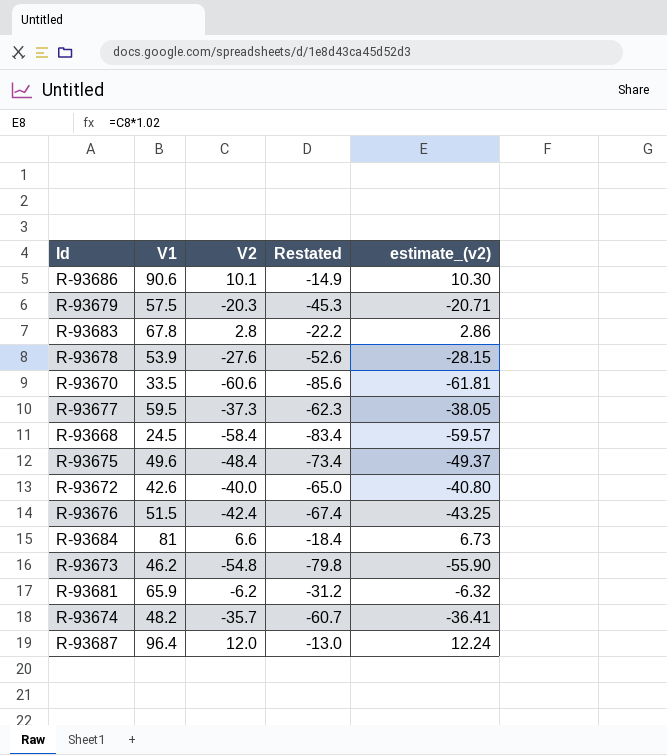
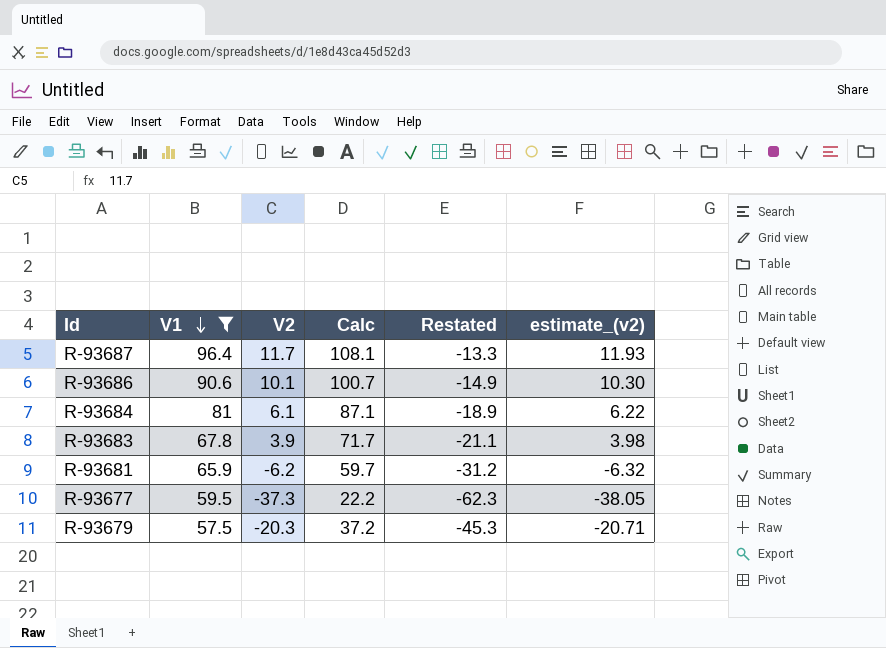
filter: none -> V1 >= 57.5
row order: none -> V1 descending
column Calc | formula: none -> [V1] + [V2]
R-93687 | V2: 12.0 -> 11.7
R-93687 | Restated: -13.0 -> -13.3
R-93687 | estimate_(v2): 12.24 -> 11.93
R-93684 | V2: 6.6 -> 6.1
R-93684 | Restated: -18.4 -> -18.9
R-93684 | estimate_(v2): 6.73 -> 6.22
R-93683 | V2: 2.8 -> 3.9
R-93683 | Restated: -22.2 -> -21.1
R-93683 | estimate_(v2): 2.86 -> 3.98

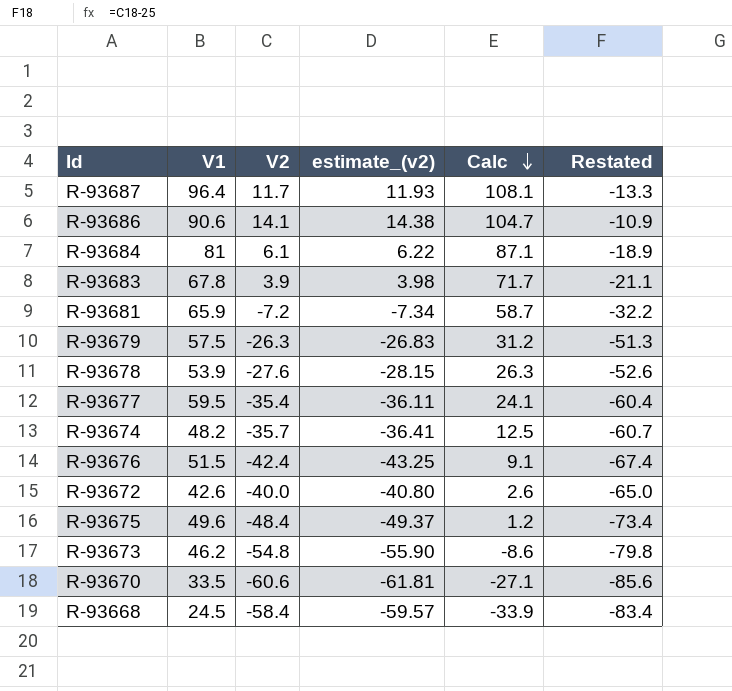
filter: V1 >= 57.5 -> none
row order: V1 descending -> Calc descending
column estimate_(v2) | position: 6 -> 4
R-93686 | V2: 10.1 -> 14.1
R-93686 | estimate_(v2): 10.30 -> 14.38
R-93686 | Calc: 100.7 -> 104.7
R-93686 | Restated: -14.9 -> -10.9
R-93681 | V2: -6.2 -> -7.2
R-93681 | estimate_(v2): -6.32 -> -7.34
R-93681 | Calc: 59.7 -> 58.7
R-93681 | Restated: -31.2 -> -32.2
R-93679 | V2: -20.3 -> -26.3
R-93679 | estimate_(v2): -20.71 -> -26.83
R-93679 | Calc: 37.2 -> 31.2
R-93679 | Restated: -45.3 -> -51.3
R-93677 | V2: -37.3 -> -35.4
R-93677 | estimate_(v2): -38.05 -> -36.11
R-93677 | Calc: 22.2 -> 24.1
R-93677 | Restated: -62.3 -> -60.4

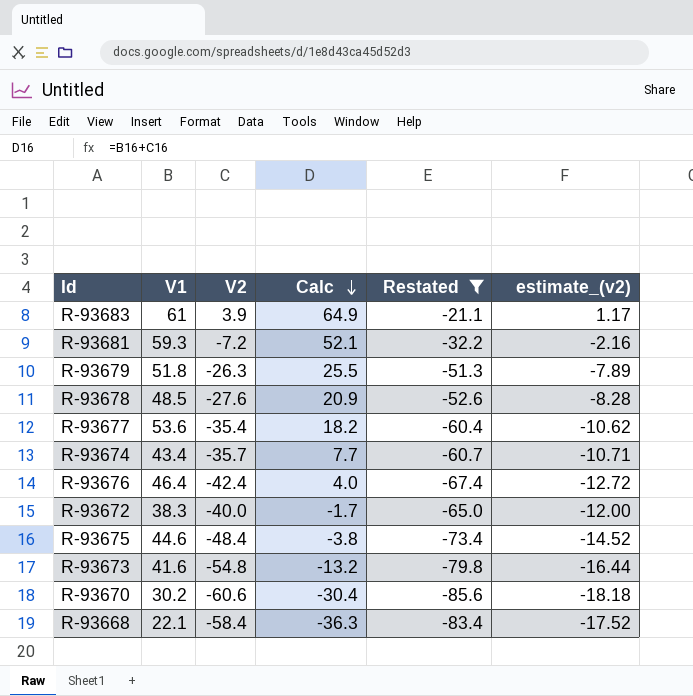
filter: none -> Restated <= -21.1
column estimate_(v2) | formula: [V2] * 1.02 -> [V2] * 0.3
column estimate_(v2) | position: 4 -> 6
R-93683 | V1: 67.8 -> 61
R-93683 | Calc: 71.7 -> 64.9
R-93681 | V1: 65.9 -> 59.3
R-93681 | Calc: 58.7 -> 52.1
R-93679 | V1: 57.5 -> 51.8
R-93679 | Calc: 31.2 -> 25.5
R-93678 | V1: 53.9 -> 48.5
R-93678 | Calc: 26.3 -> 20.9
R-93677 | V1: 59.5 -> 53.6
R-93677 | Calc: 24.1 -> 18.2
R-93674 | V1: 48.2 -> 43.4
R-93674 | Calc: 12.5 -> 7.7
R-93676 | V1: 51.5 -> 46.4
R-93676 | Calc: 9.1 -> 4.0
R-93672 | V1: 42.6 -> 38.3
R-93672 | Calc: 2.6 -> -1.7
R-93675 | V1: 49.6 -> 44.6
R-93675 | Calc: 1.2 -> -3.8
R-93673 | V1: 46.2 -> 41.6
R-93673 | Calc: -8.6 -> -13.2
R-93670 | V1: 33.5 -> 30.2
R-93670 | Calc: -27.1 -> -30.4
R-93668 | V1: 24.5 -> 22.1
R-93668 | Calc: -33.9 -> -36.3

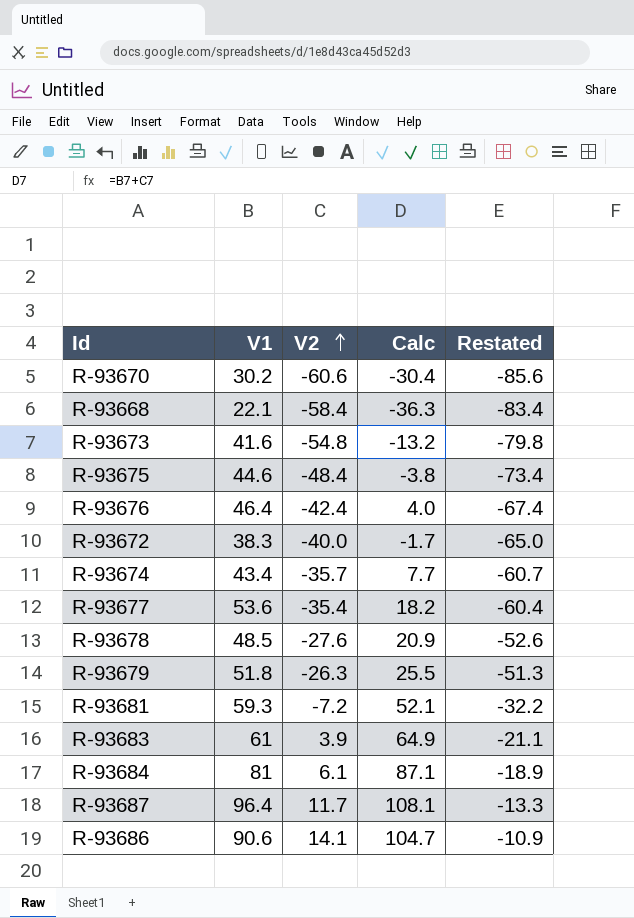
filter: Restated <= -21.1 -> none
row order: Calc descending -> V2 ascending
column estimate_(v2) | formula: [V2] * 0.3 -> none

